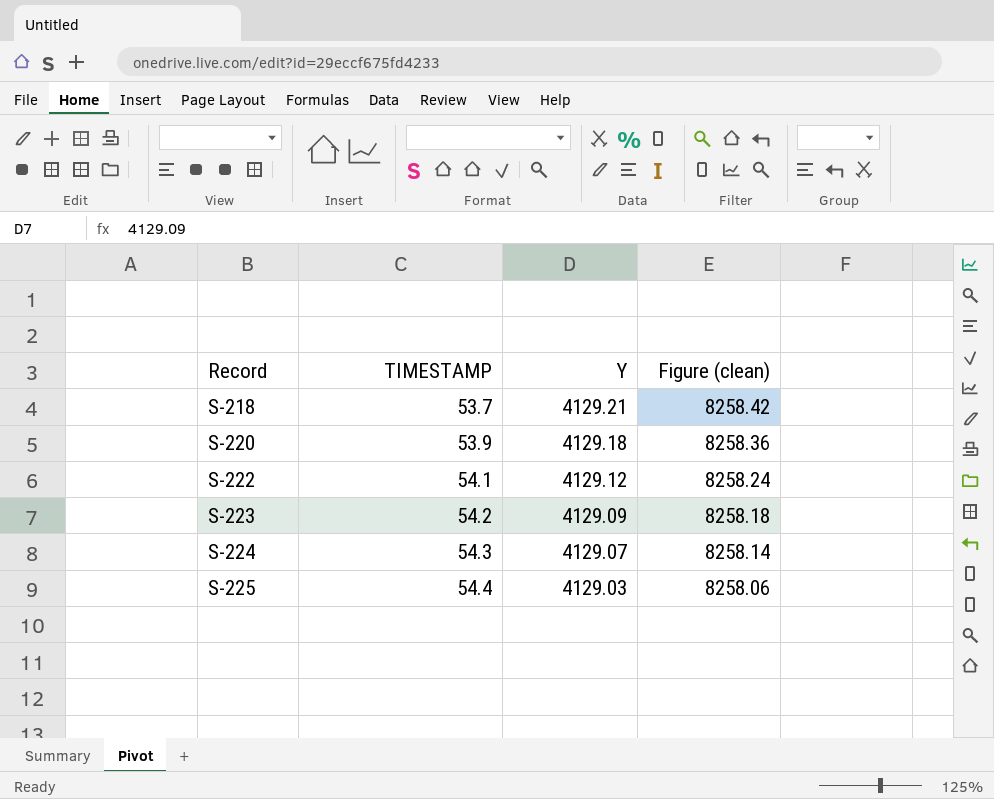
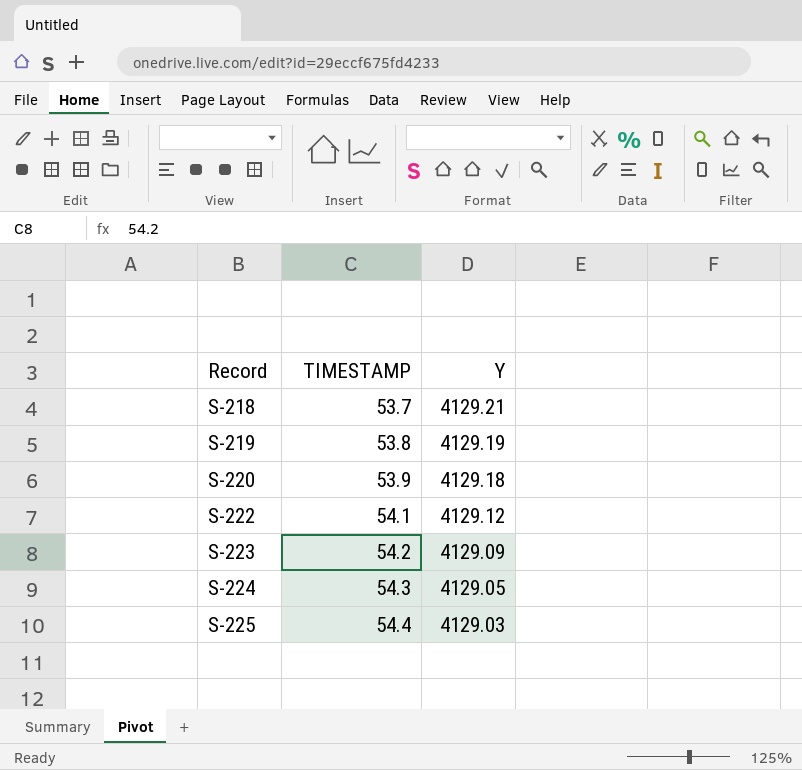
column Figure (clean) | formula: [Y] * 2 -> none
row S-219: none -> 53.8 | 4129.19
S-224 | Y: 4129.07 -> 4129.05

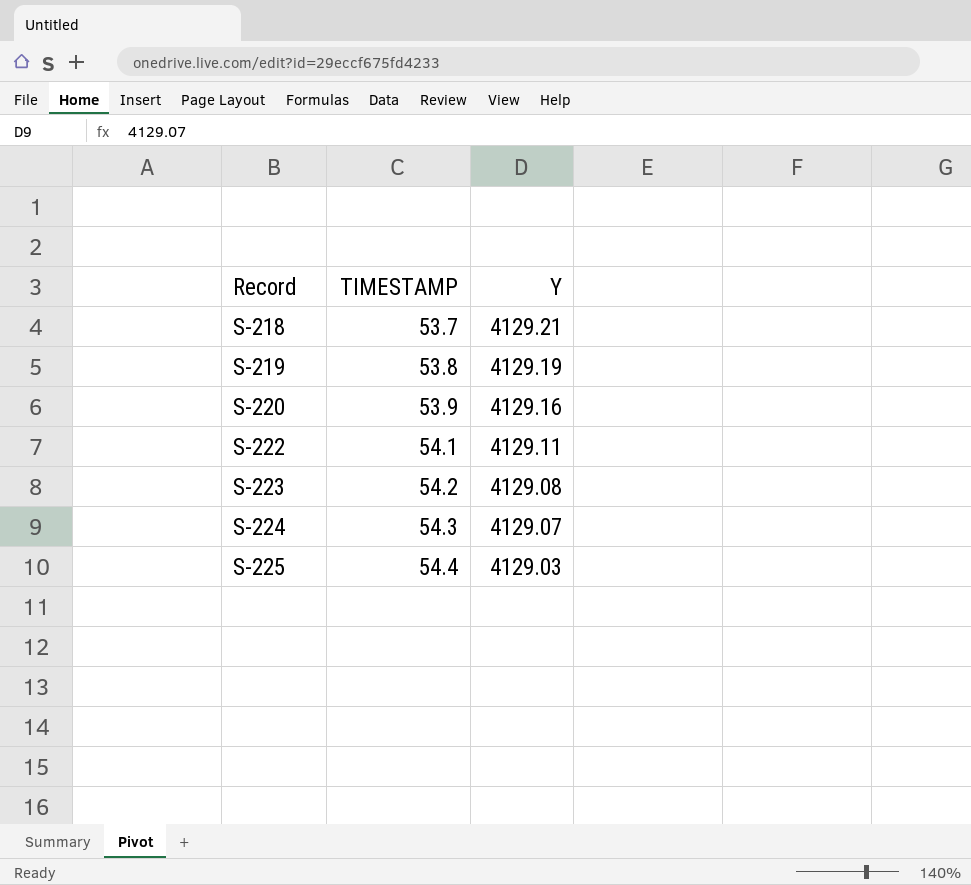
S-220 | Y: 4129.18 -> 4129.16
S-222 | Y: 4129.12 -> 4129.11
S-223 | Y: 4129.09 -> 4129.08
S-224 | Y: 4129.05 -> 4129.07

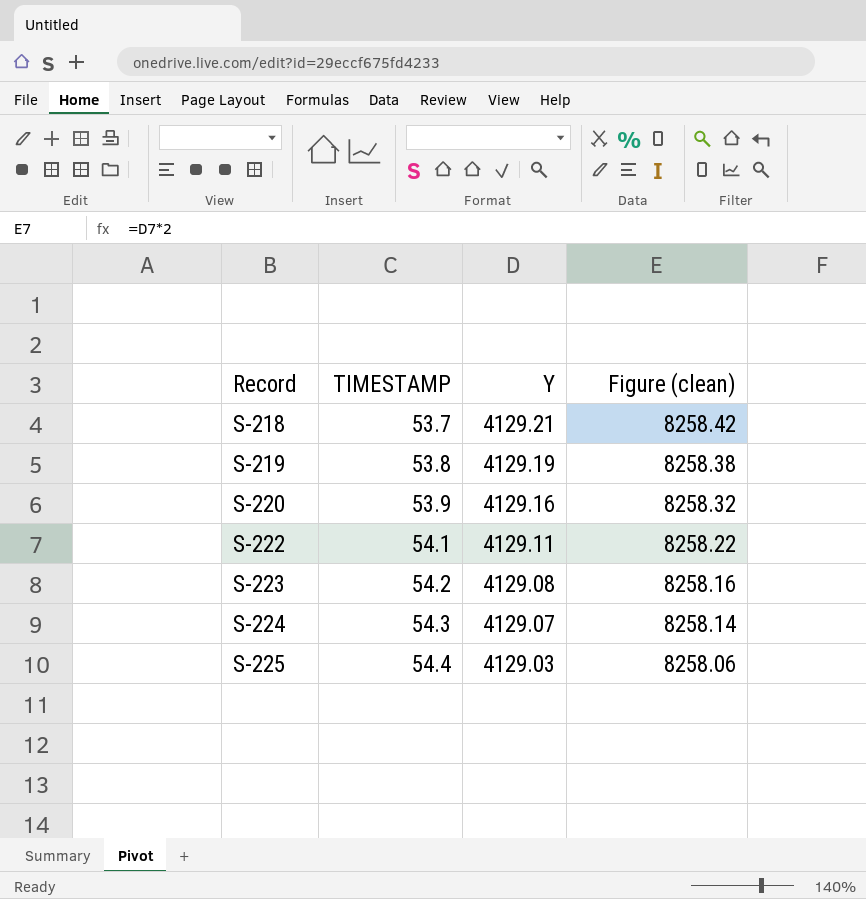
column Figure (clean) | formula: none -> [Y] * 2

